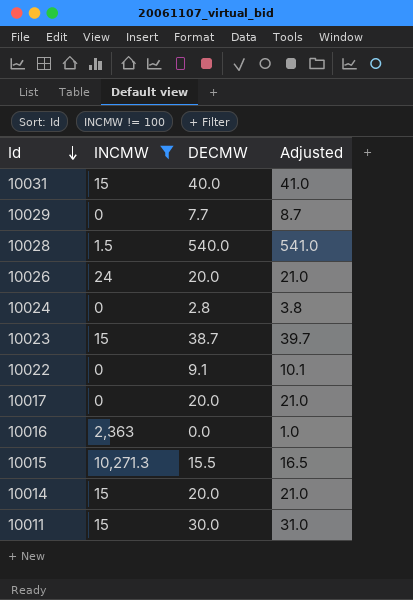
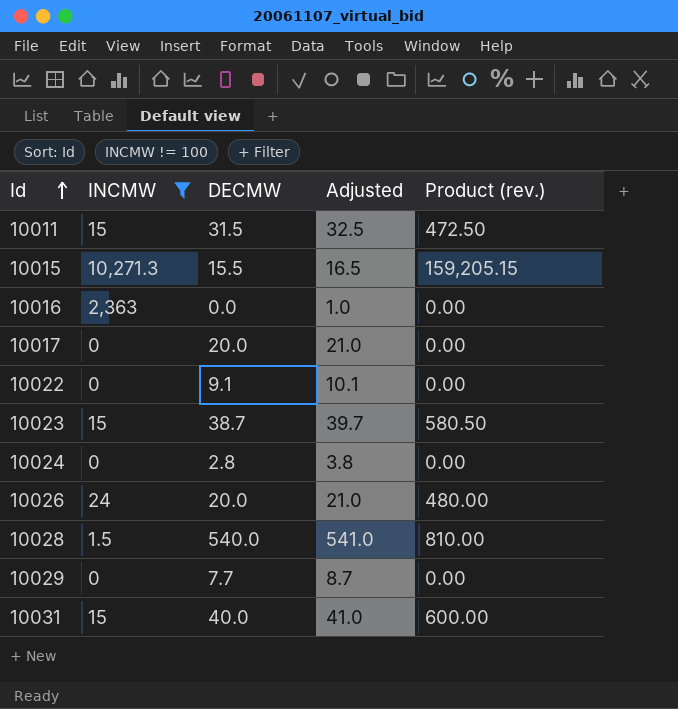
row order: Id descending -> Id ascending
column Product (rev.) | formula: none -> [INCMW] * [DECMW]
row 10014: 15 | 20.0 | 21.0 -> none
10011 | DECMW: 30.0 -> 31.5
10011 | Adjusted: 31.0 -> 32.5

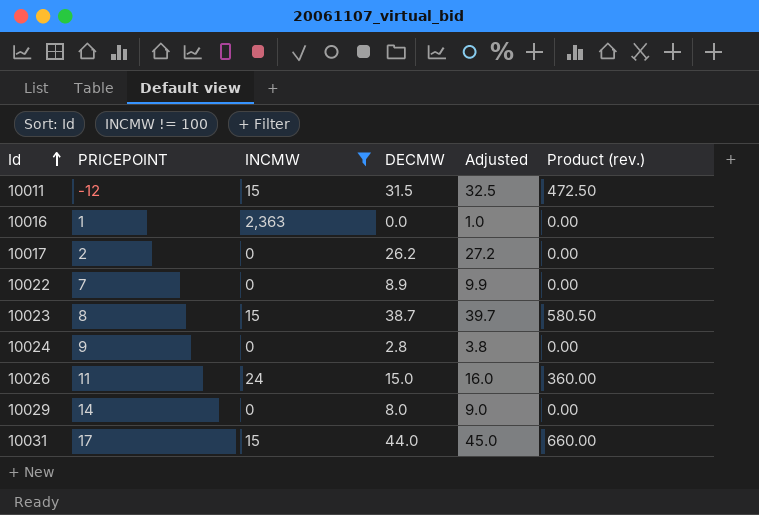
column PRICEPOINT | position: none -> 2
row 10015: 10,271.3 | 15.5 | 16.5 | 159,205.15 -> none
row 10028: 1.5 | 540.0 | 541.0 | 810.00 -> none
10017 | DECMW: 20.0 -> 26.2
10017 | Adjusted: 21.0 -> 27.2
10022 | DECMW: 9.1 -> 8.9
10022 | Adjusted: 10.1 -> 9.9
10026 | DECMW: 20.0 -> 15.0
10026 | Adjusted: 21.0 -> 16.0
10026 | Product (rev.): 480.00 -> 360.00
10029 | DECMW: 7.7 -> 8.0
10029 | Adjusted: 8.7 -> 9.0
10031 | DECMW: 40.0 -> 44.0
10031 | Adjusted: 41.0 -> 45.0
10031 | Product (rev.): 600.00 -> 660.00

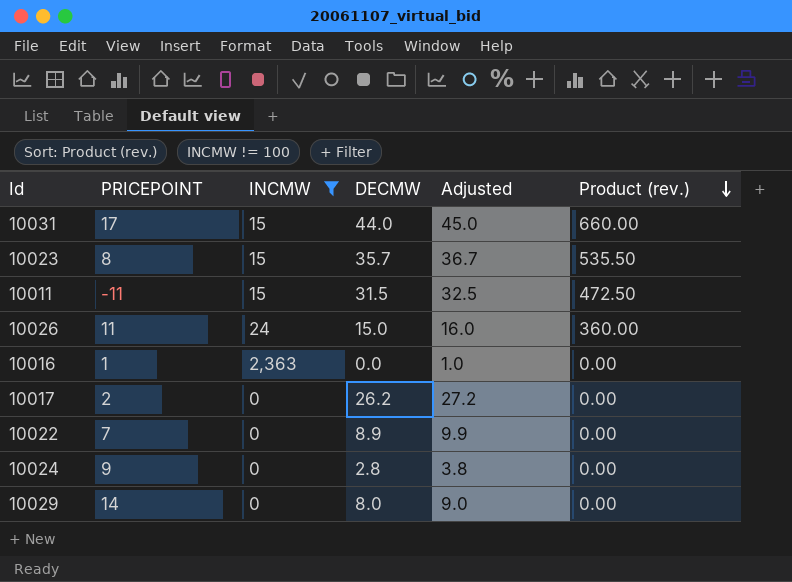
row order: Id ascending -> Product (rev.) descending
10023 | DECMW: 38.7 -> 35.7
10023 | Adjusted: 39.7 -> 36.7
10023 | Product (rev.): 580.50 -> 535.50
10011 | PRICEPOINT: -12 -> -11

